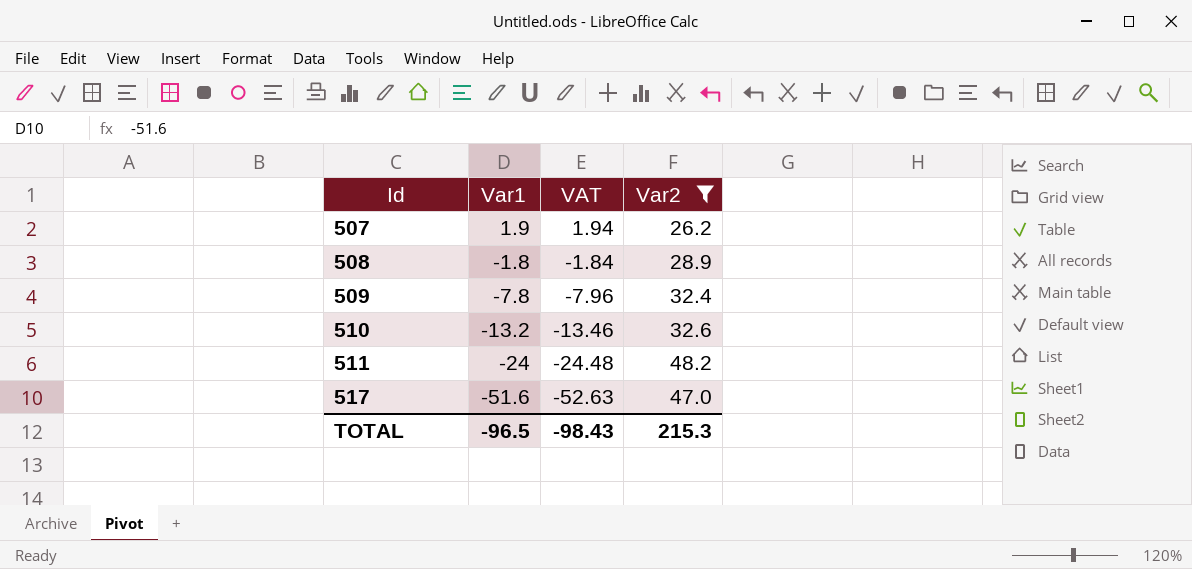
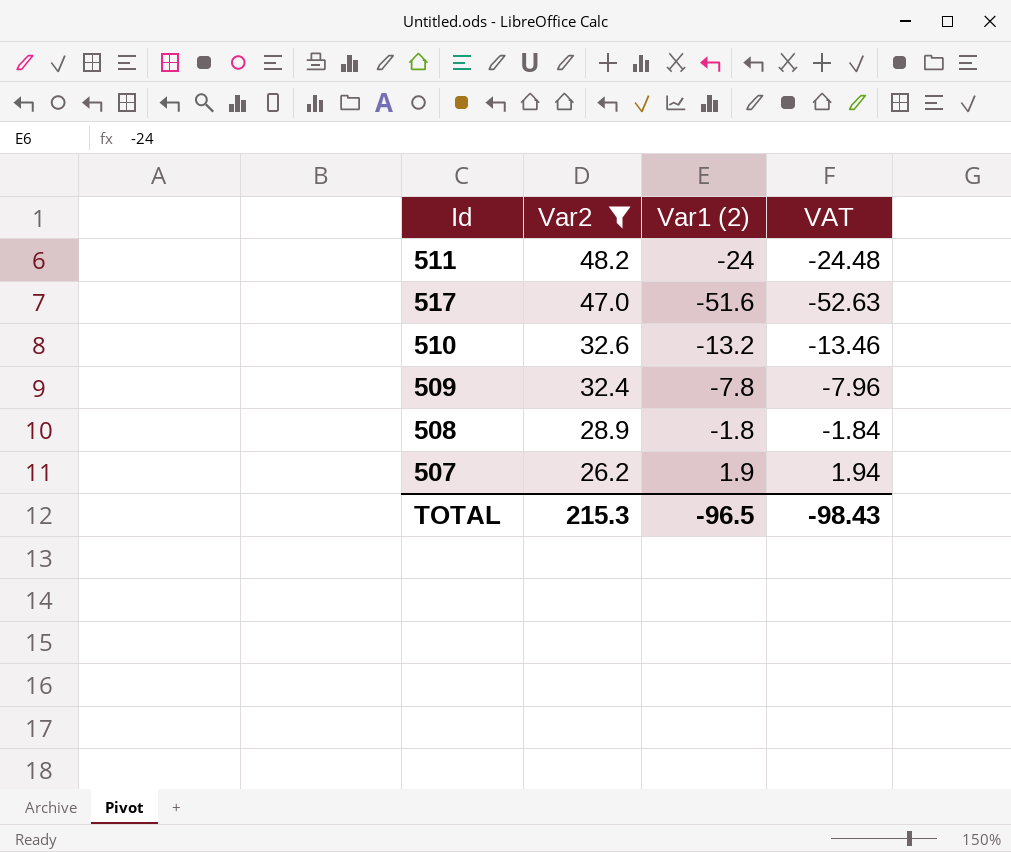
row order: Id ascending -> Var2 descending
column Var2 | position: 4 -> 2
column name: Var1 -> Var1 (2)

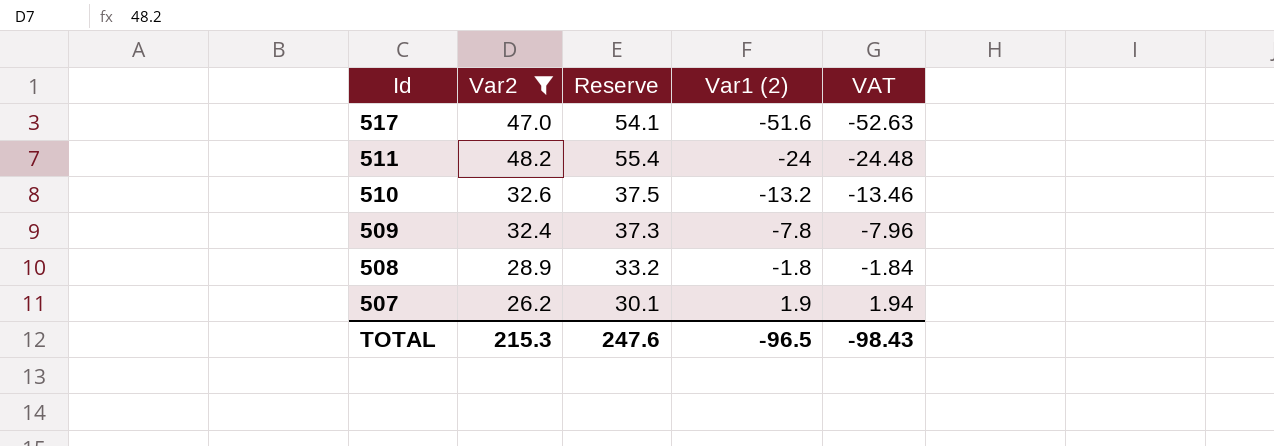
row order: Var2 descending -> Id descending
column Reserve | formula: none -> [Var2] * 1.15

